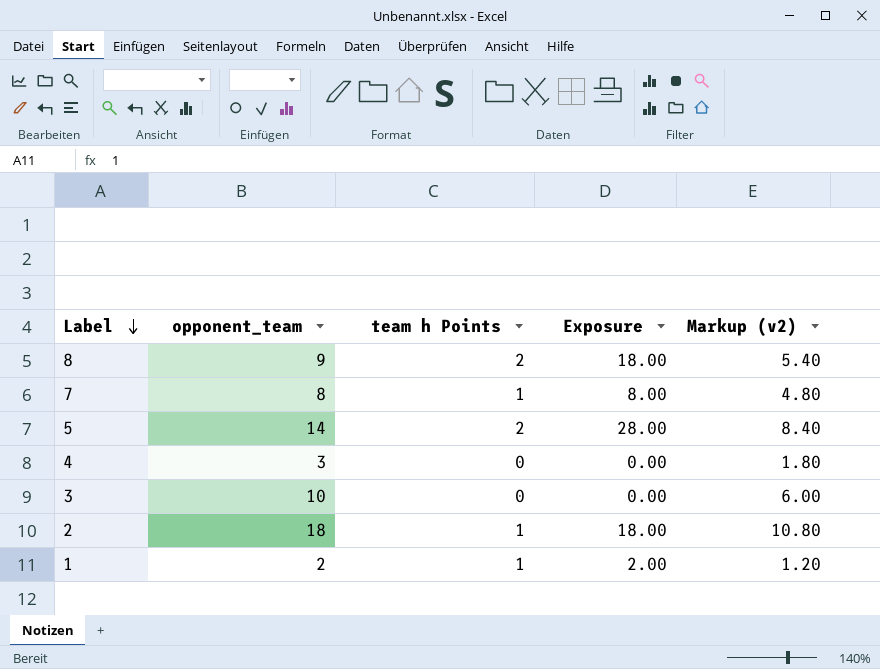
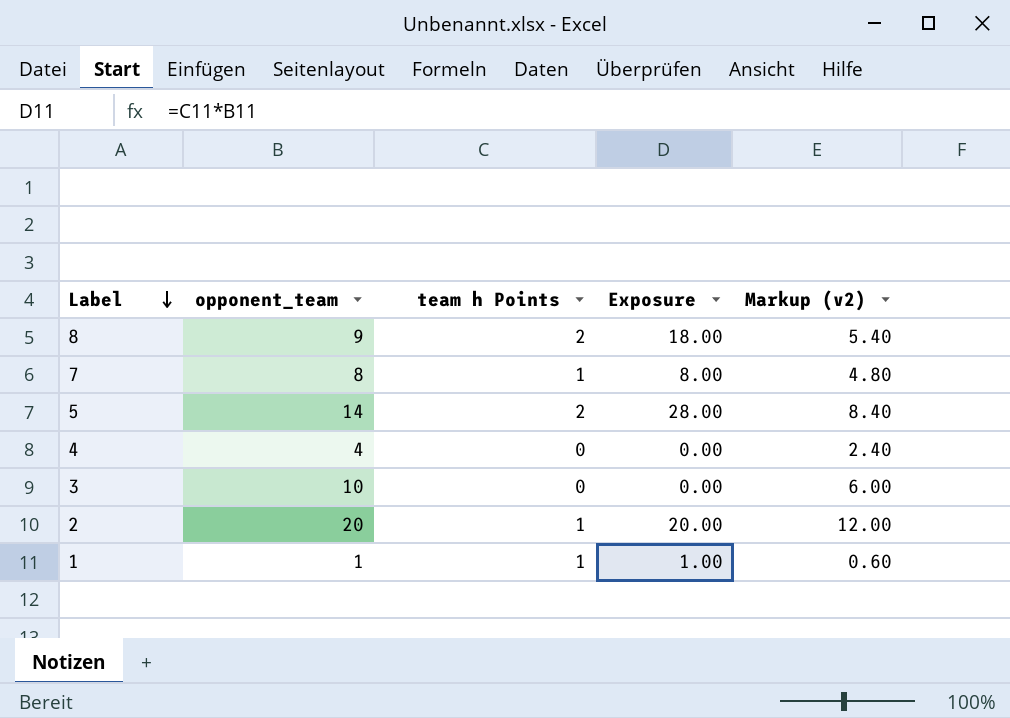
4 | opponent_team: 3 -> 4
4 | Markup (v2): 1.80 -> 2.40
2 | opponent_team: 18 -> 20
2 | Exposure: 18.00 -> 20.00
2 | Markup (v2): 10.80 -> 12.00
1 | opponent_team: 2 -> 1
1 | Exposure: 2.00 -> 1.00
1 | Markup (v2): 1.20 -> 0.60

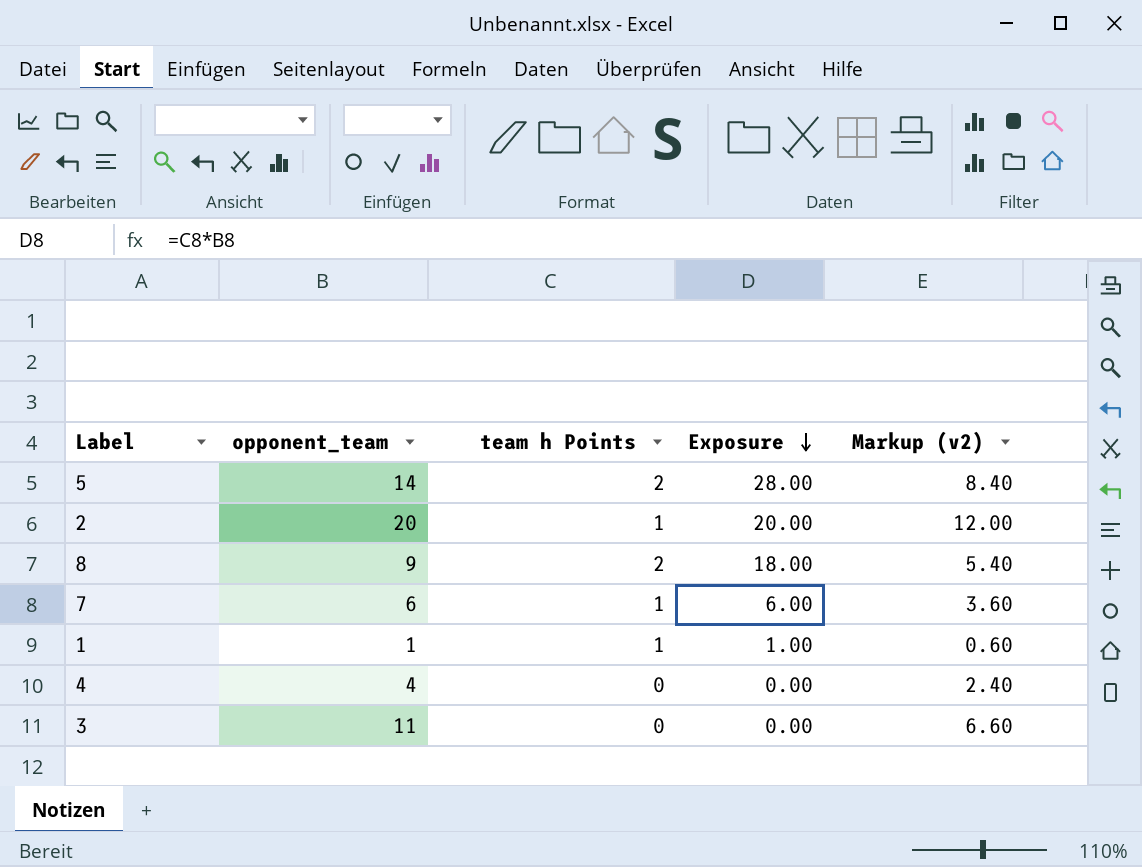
row order: Label descending -> Exposure descending
7 | opponent_team: 8 -> 6
7 | Exposure: 8.00 -> 6.00
7 | Markup (v2): 4.80 -> 3.60
3 | opponent_team: 10 -> 11
3 | Markup (v2): 6.00 -> 6.60

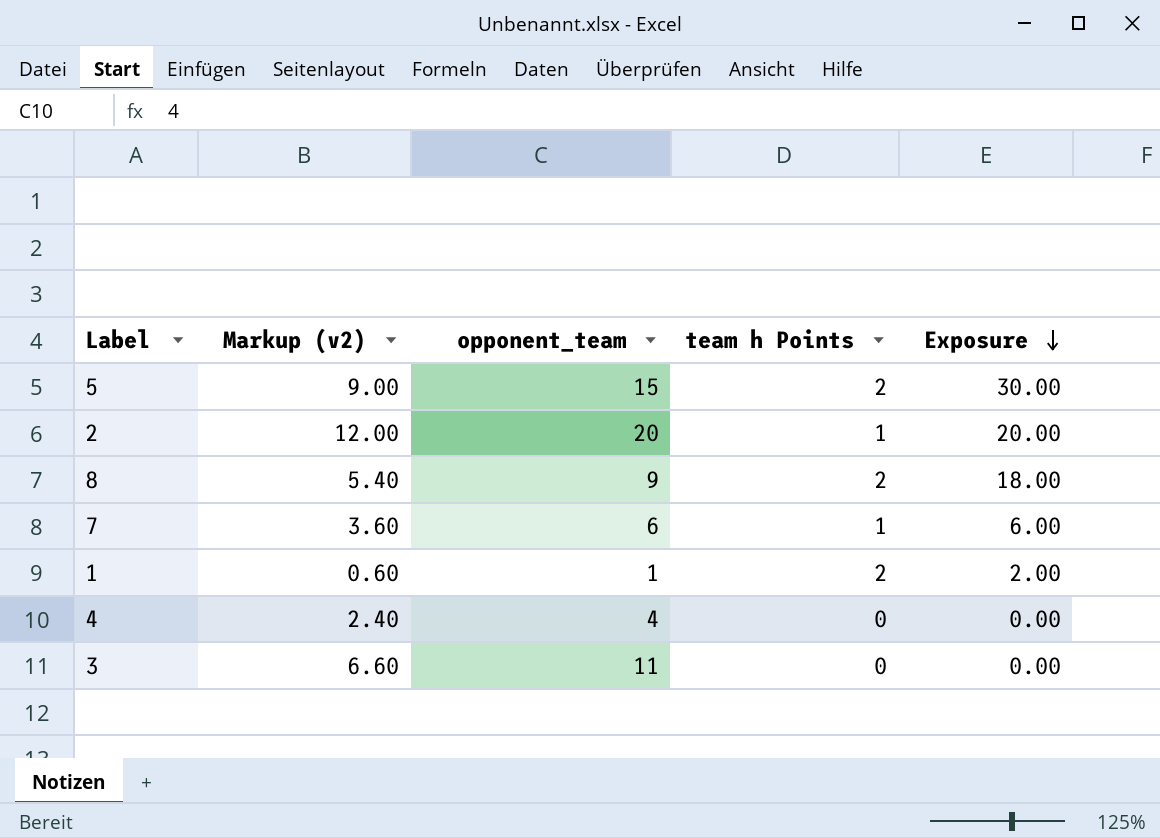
column Markup (v2) | position: 5 -> 2
5 | Markup (v2): 8.40 -> 9.00
5 | opponent_team: 14 -> 15
5 | Exposure: 28.00 -> 30.00
1 | team h Points: 1 -> 2
1 | Exposure: 1.00 -> 2.00

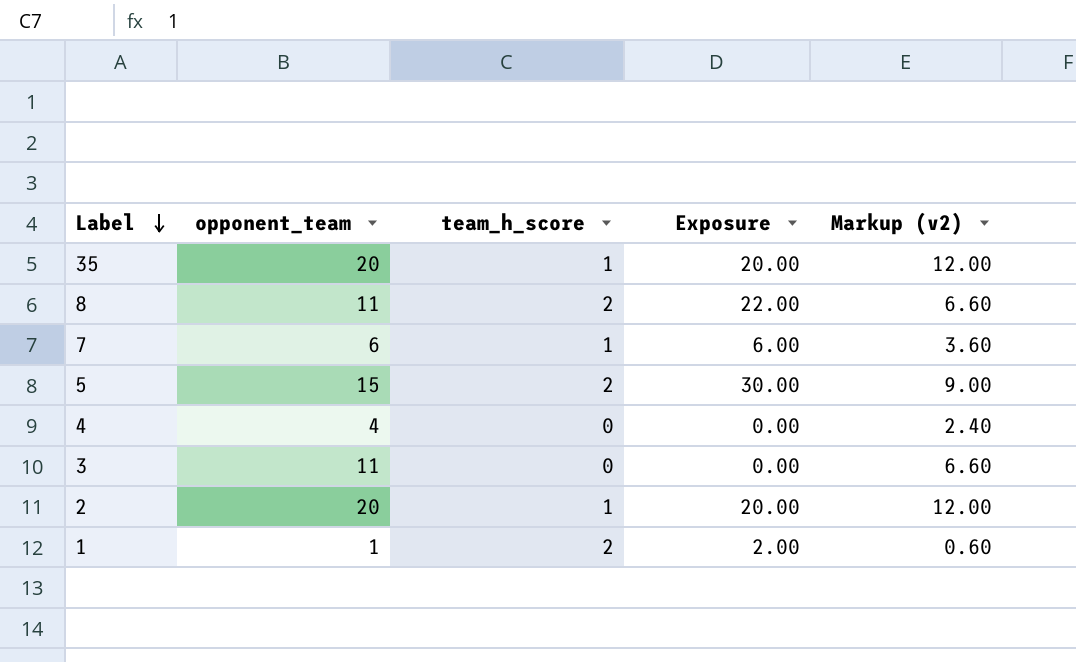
row order: Exposure descending -> Label descending
column name: team h Points -> team_h_score
column Markup (v2) | position: 2 -> 5
row 35: none -> 20 | 1 | 20.00 | 12.00
8 | opponent_team: 9 -> 11
8 | Exposure: 18.00 -> 22.00
8 | Markup (v2): 5.40 -> 6.60

